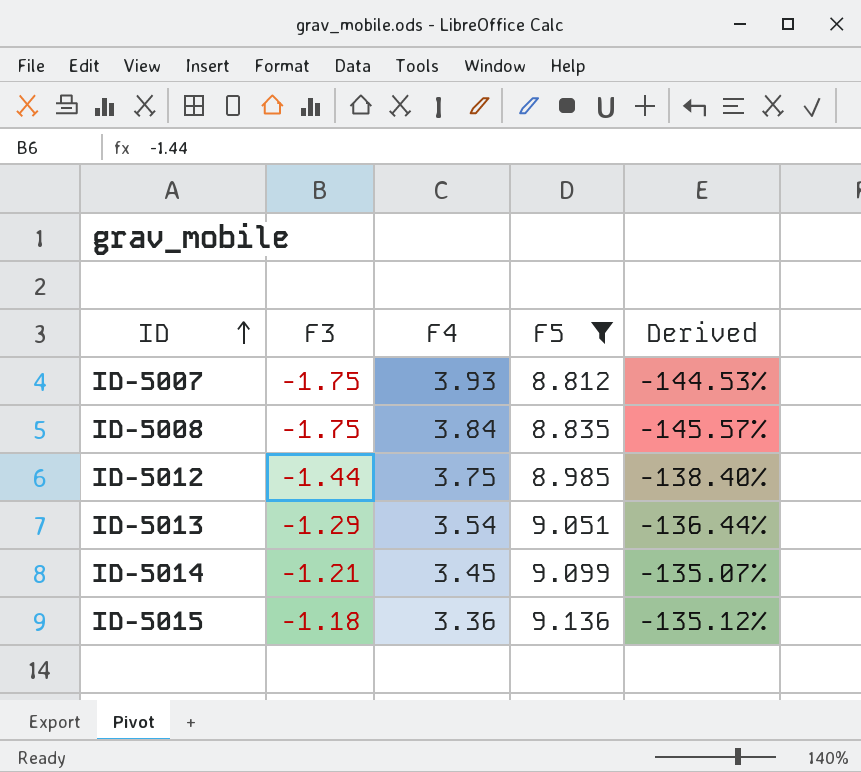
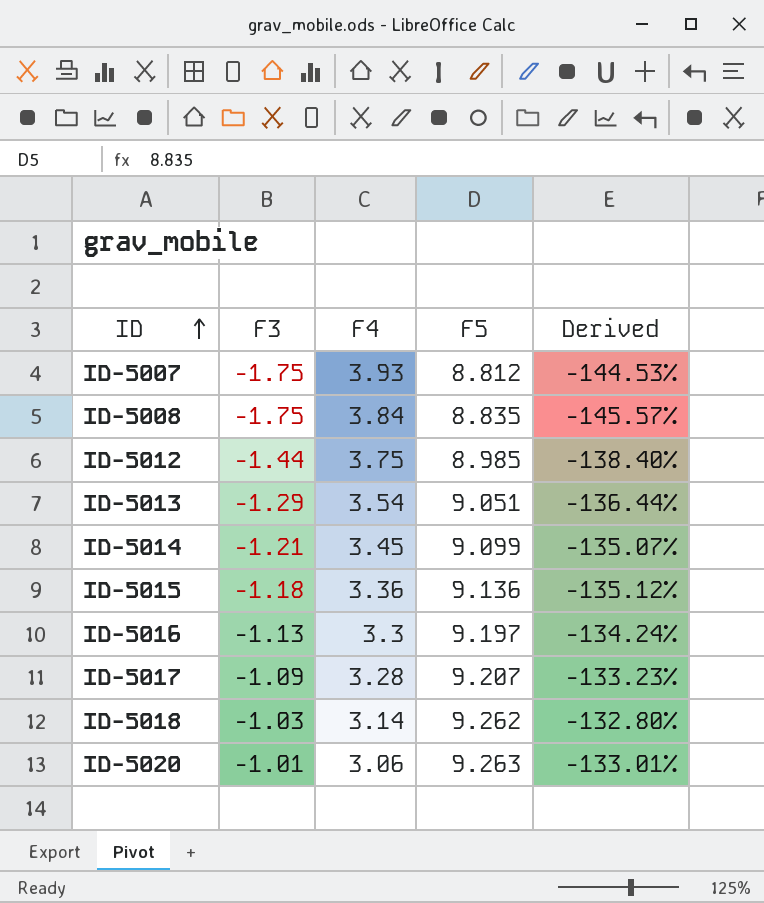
filter: F5 <= 9.136 -> none

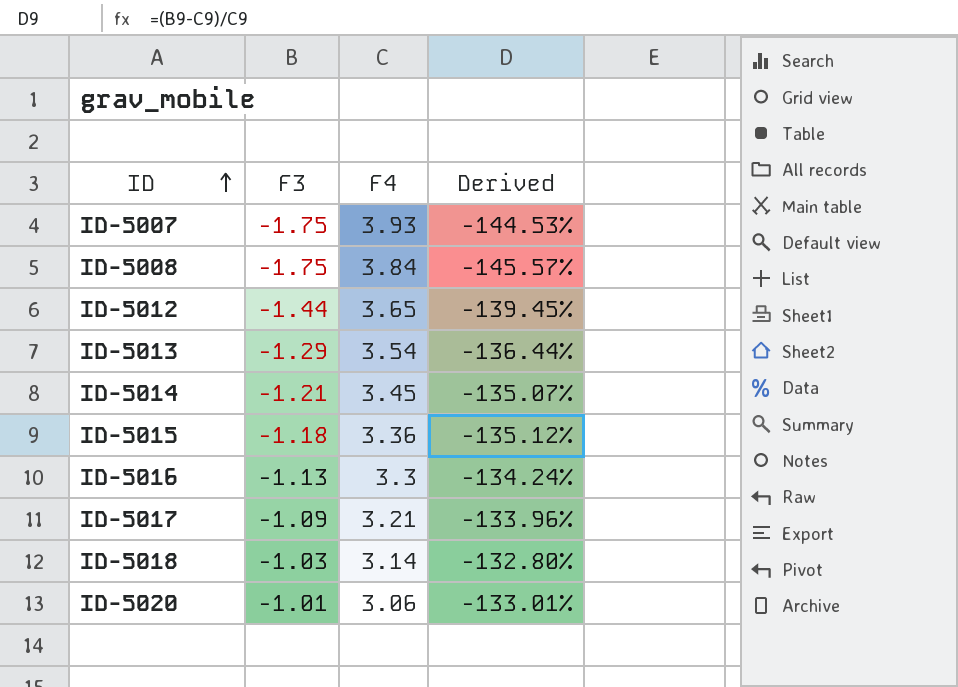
column F5 | position: 4 -> none
ID-5012 | F4: 3.75 -> 3.65
ID-5012 | Derived: -138.40% -> -139.45%
ID-5017 | F4: 3.28 -> 3.21
ID-5017 | Derived: -133.23% -> -133.96%

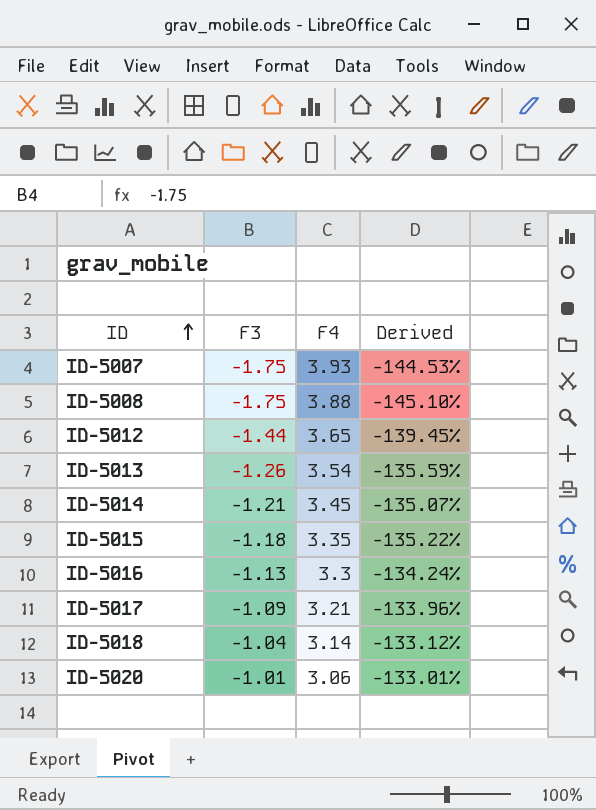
ID-5008 | F4: 3.84 -> 3.88
ID-5008 | Derived: -145.57% -> -145.10%
ID-5013 | F3: -1.29 -> -1.26
ID-5013 | Derived: -136.44% -> -135.59%
ID-5015 | F4: 3.36 -> 3.35
ID-5015 | Derived: -135.12% -> -135.22%
ID-5018 | F3: -1.03 -> -1.04
ID-5018 | Derived: -132.80% -> -133.12%

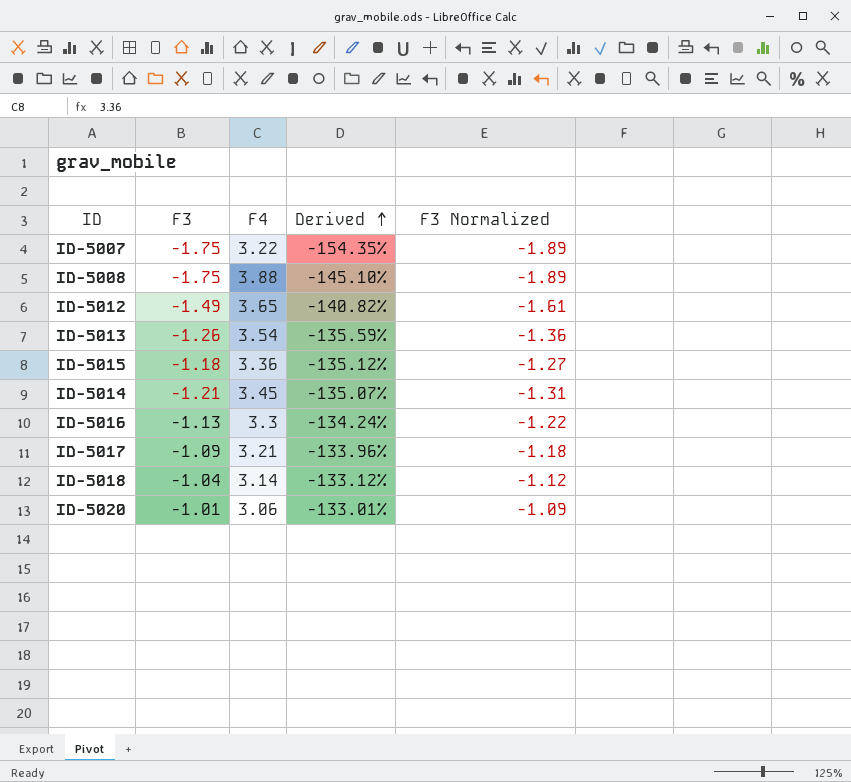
row order: ID ascending -> Derived ascending
column F3 Normalized | formula: none -> [F3] * 1.08
ID-5007 | F4: 3.93 -> 3.22
ID-5007 | Derived: -144.53% -> -154.35%
ID-5012 | F3: -1.44 -> -1.49
ID-5012 | Derived: -139.45% -> -140.82%
ID-5015 | F4: 3.35 -> 3.36
ID-5015 | Derived: -135.22% -> -135.12%

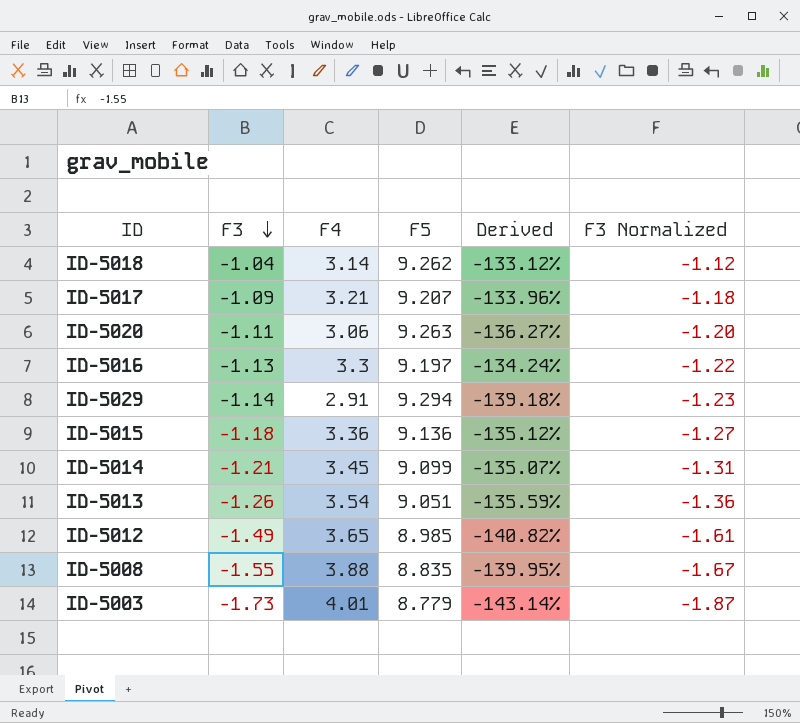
row order: Derived ascending -> F3 descending
column F5 | position: none -> 4
row ID-5007: -1.75 | 3.22 | -154.35% | -1.89 -> none
ID-5020 | F3: -1.01 -> -1.11
ID-5020 | Derived: -133.01% -> -136.27%
ID-5020 | F3 Normalized: -1.09 -> -1.20
row ID-5029: none -> -1.14 | 2.91 | 9.294 | -139.18% | -1.23
ID-5008 | F3: -1.75 -> -1.55
ID-5008 | Derived: -145.10% -> -139.95%
ID-5008 | F3 Normalized: -1.89 -> -1.67
row ID-5003: none -> -1.73 | 4.01 | 8.779 | -143.14% | -1.87

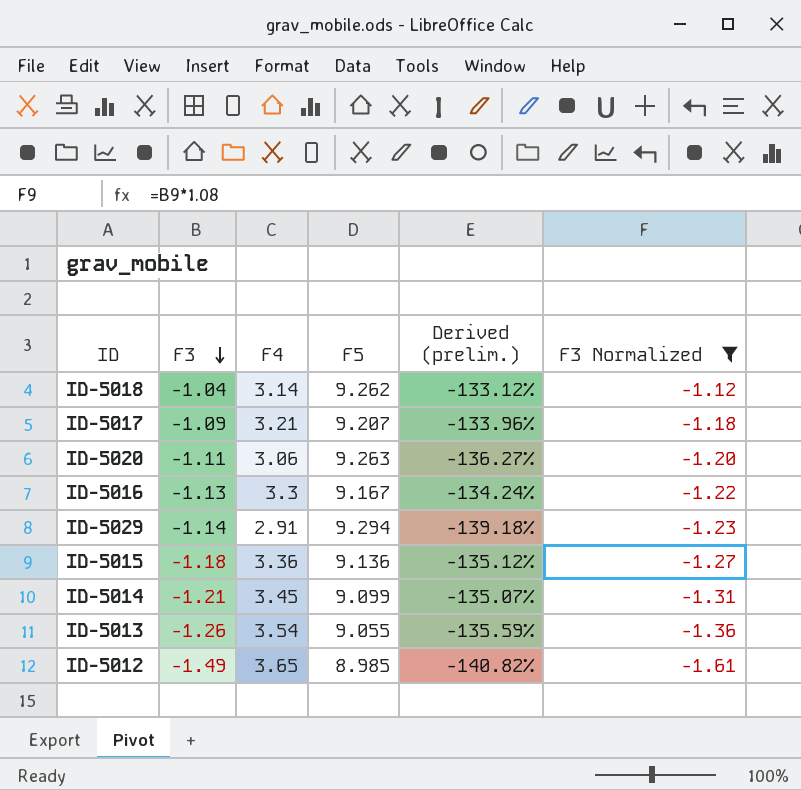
filter: none -> F3 Normalized >= -1.61
column name: Derived -> Derived (prelim.)
ID-5016 | F5: 9.197 -> 9.167
ID-5013 | F5: 9.051 -> 9.055

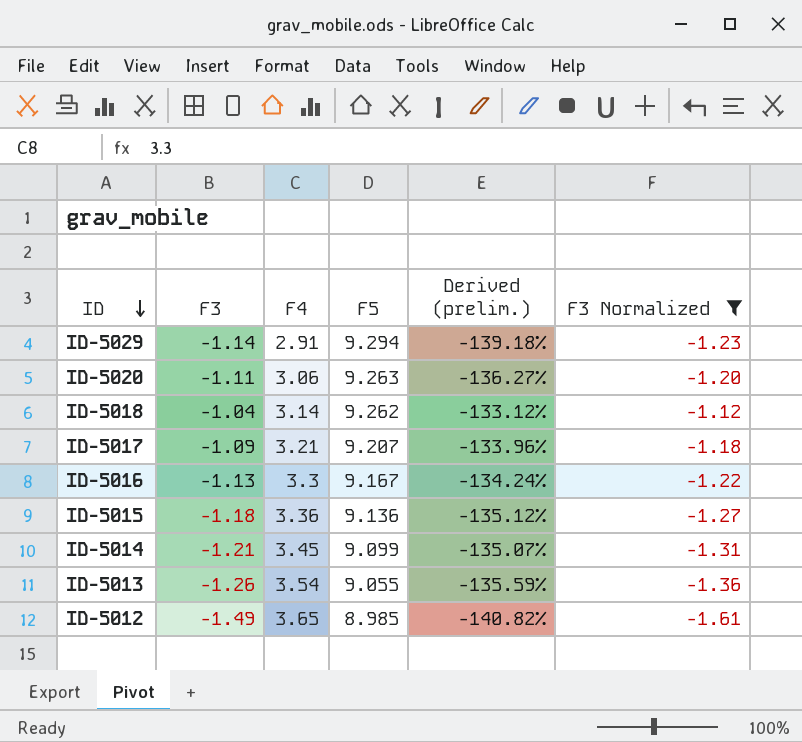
row order: F3 descending -> ID descending

